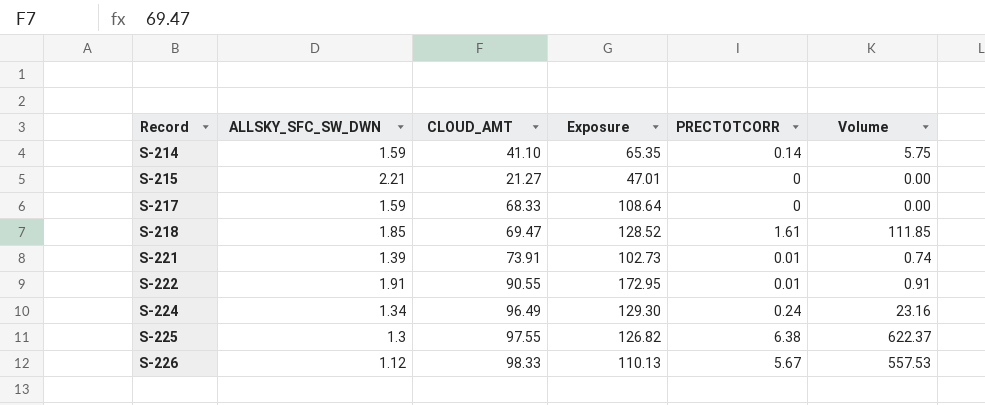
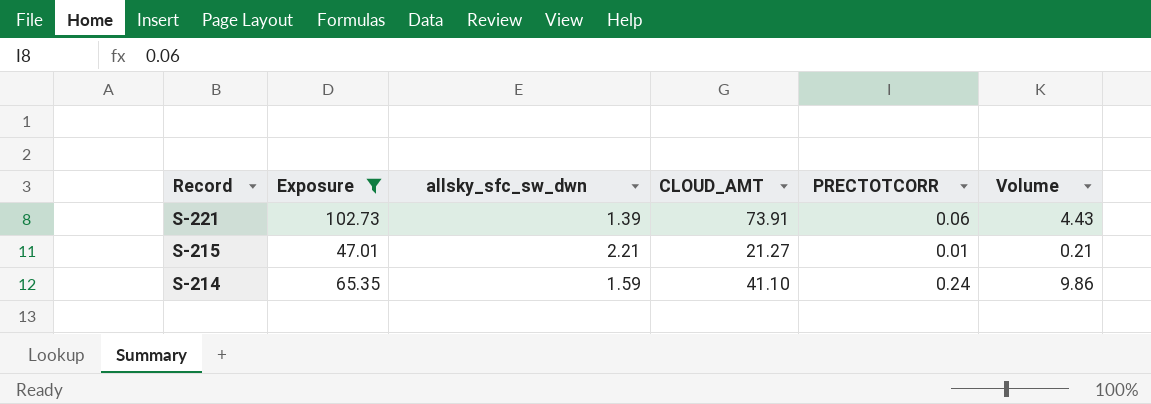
filter: none -> Exposure <= 102.73
row order: Record ascending -> Record descending
column Exposure | position: 4 -> 2
column name: ALLSKY_SFC_SW_DWN -> allsky_sfc_sw_dwn
S-221 | PRECTOTCORR: 0.01 -> 0.06
S-221 | Volume: 0.74 -> 4.43
S-215 | PRECTOTCORR: 0 -> 0.01
S-215 | Volume: 0.00 -> 0.21
S-214 | PRECTOTCORR: 0.14 -> 0.24
S-214 | Volume: 5.75 -> 9.86

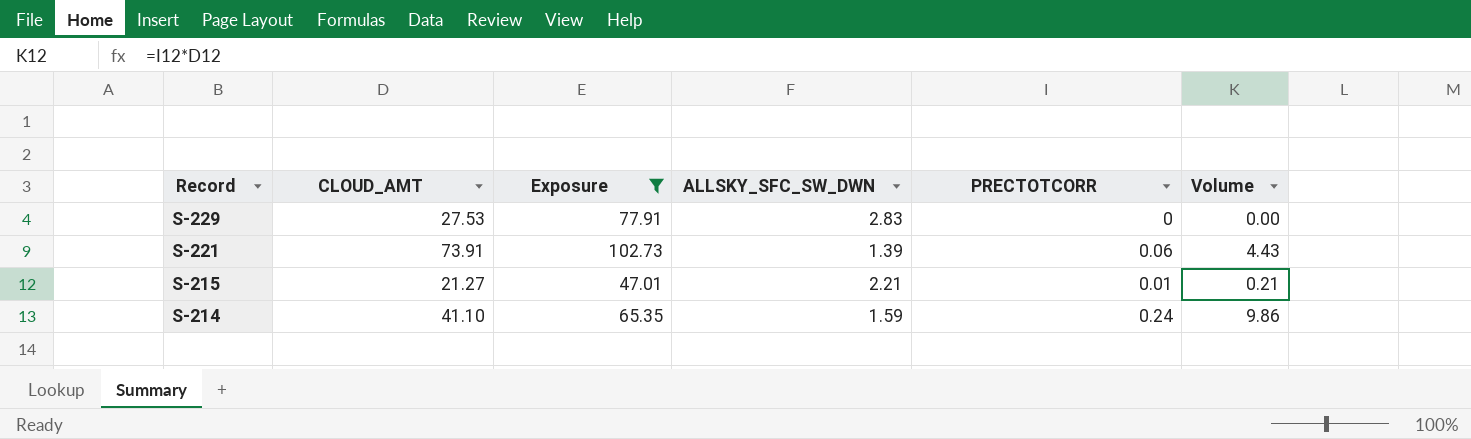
column CLOUD_AMT | position: 4 -> 2
column name: allsky_sfc_sw_dwn -> ALLSKY_SFC_SW_DWN
row S-229: none -> 27.53 | 77.91 | 2.83 | 0 | 0.00

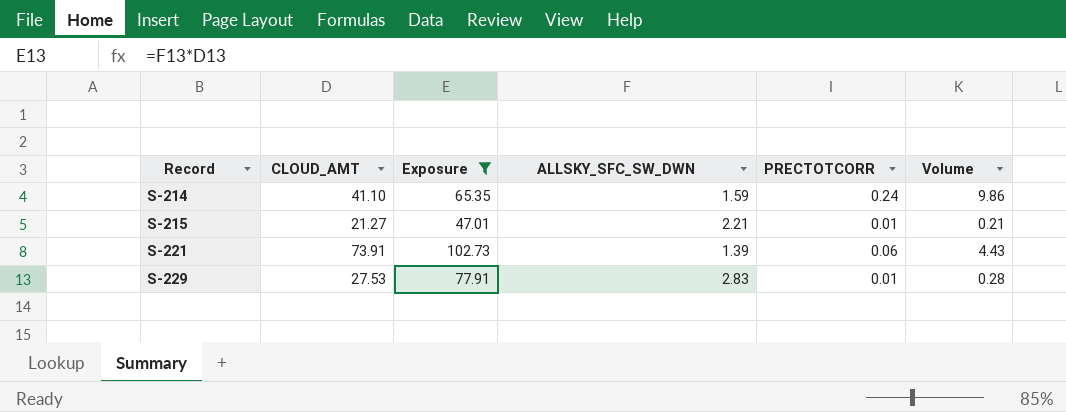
row order: Record descending -> Record ascending
S-229 | PRECTOTCORR: 0 -> 0.01
S-229 | Volume: 0.00 -> 0.28

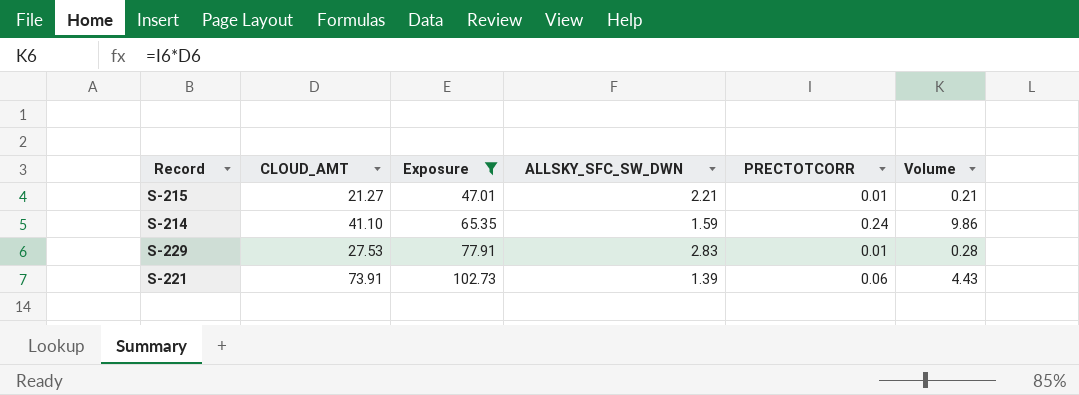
row order: Record ascending -> Exposure ascending

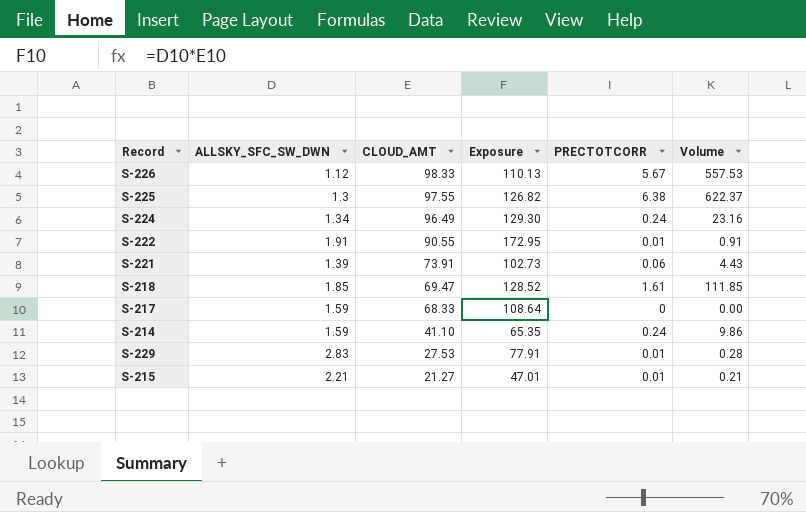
filter: Exposure <= 102.73 -> none
row order: Exposure ascending -> CLOUD_AMT descending
column ALLSKY_SFC_SW_DWN | position: 4 -> 2

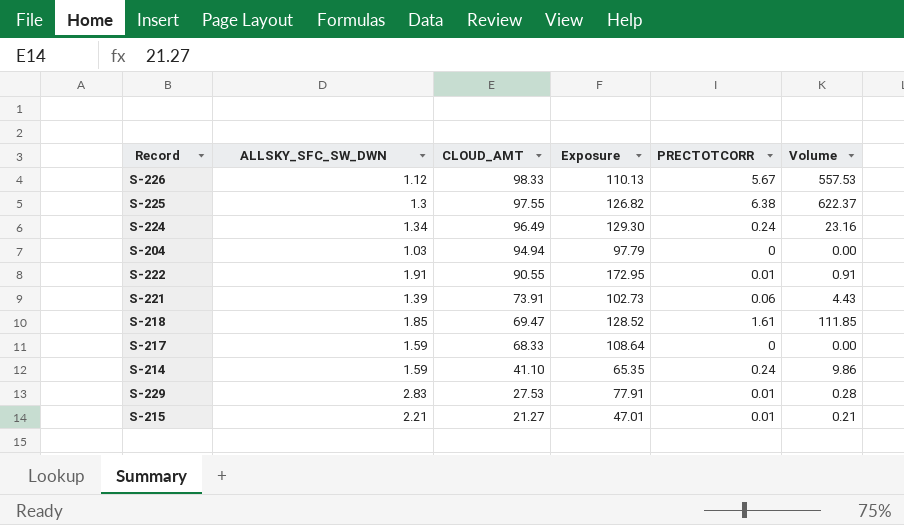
row S-204: none -> 1.03 | 94.94 | 97.79 | 0 | 0.00

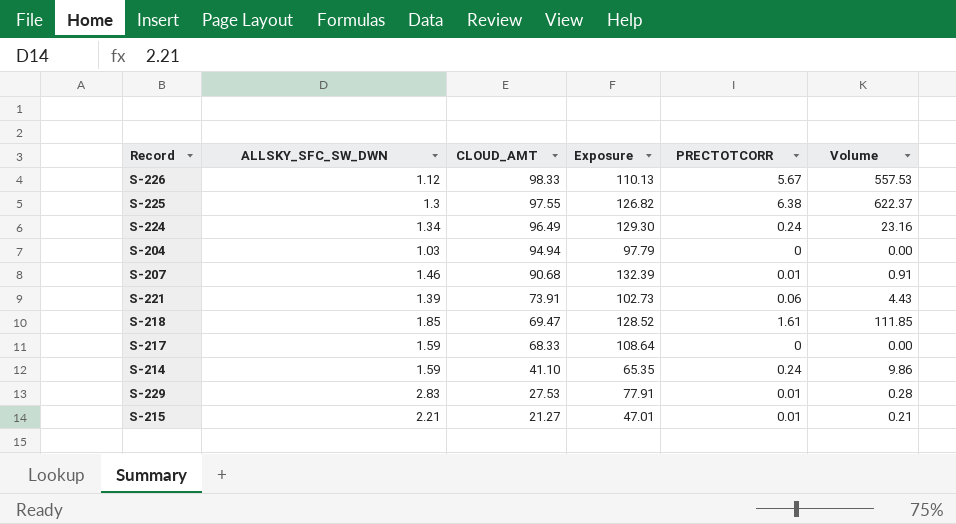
row S-222: 1.91 | 90.55 | 172.95 | 0.01 | 0.91 -> none
row S-207: none -> 1.46 | 90.68 | 132.39 | 0.01 | 0.91

